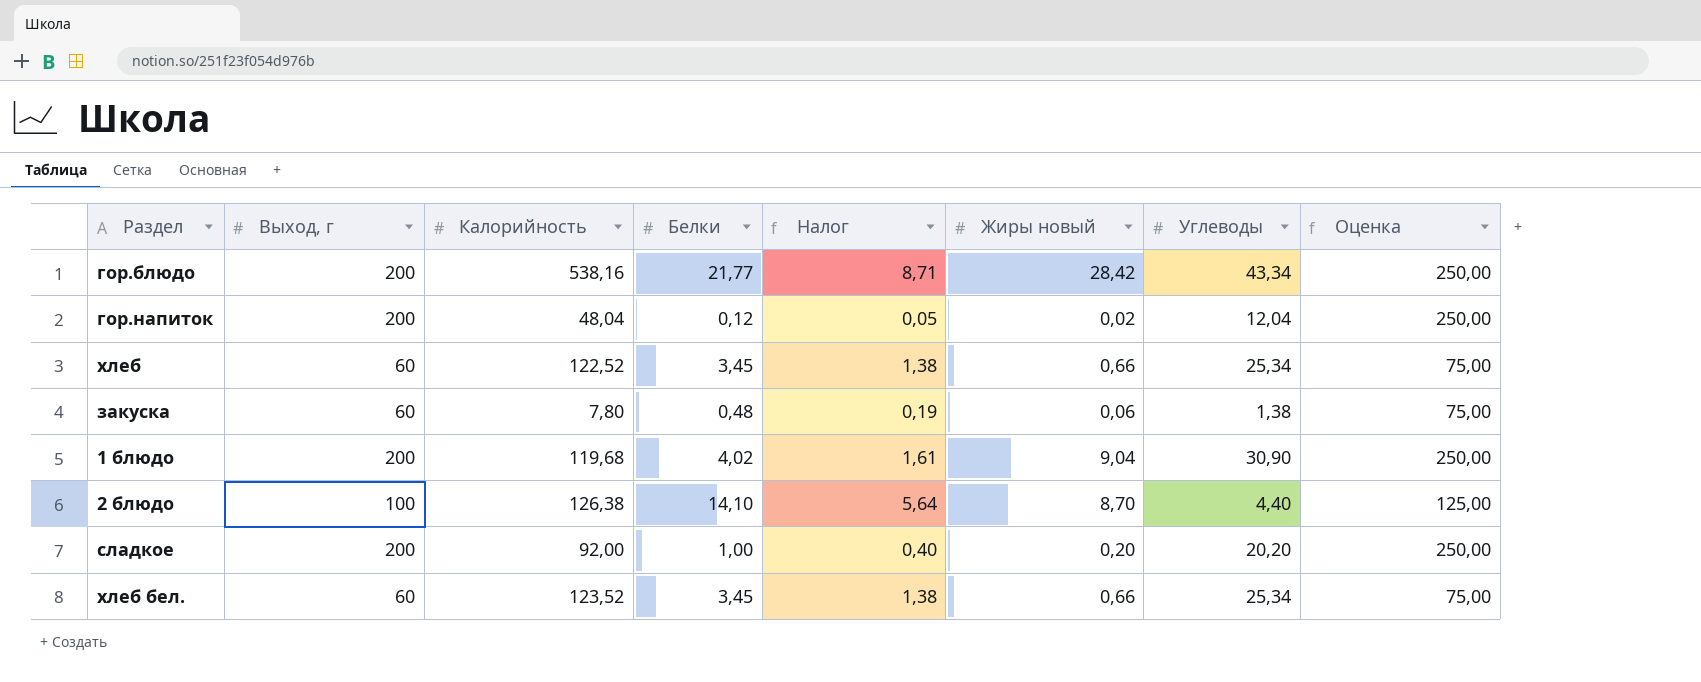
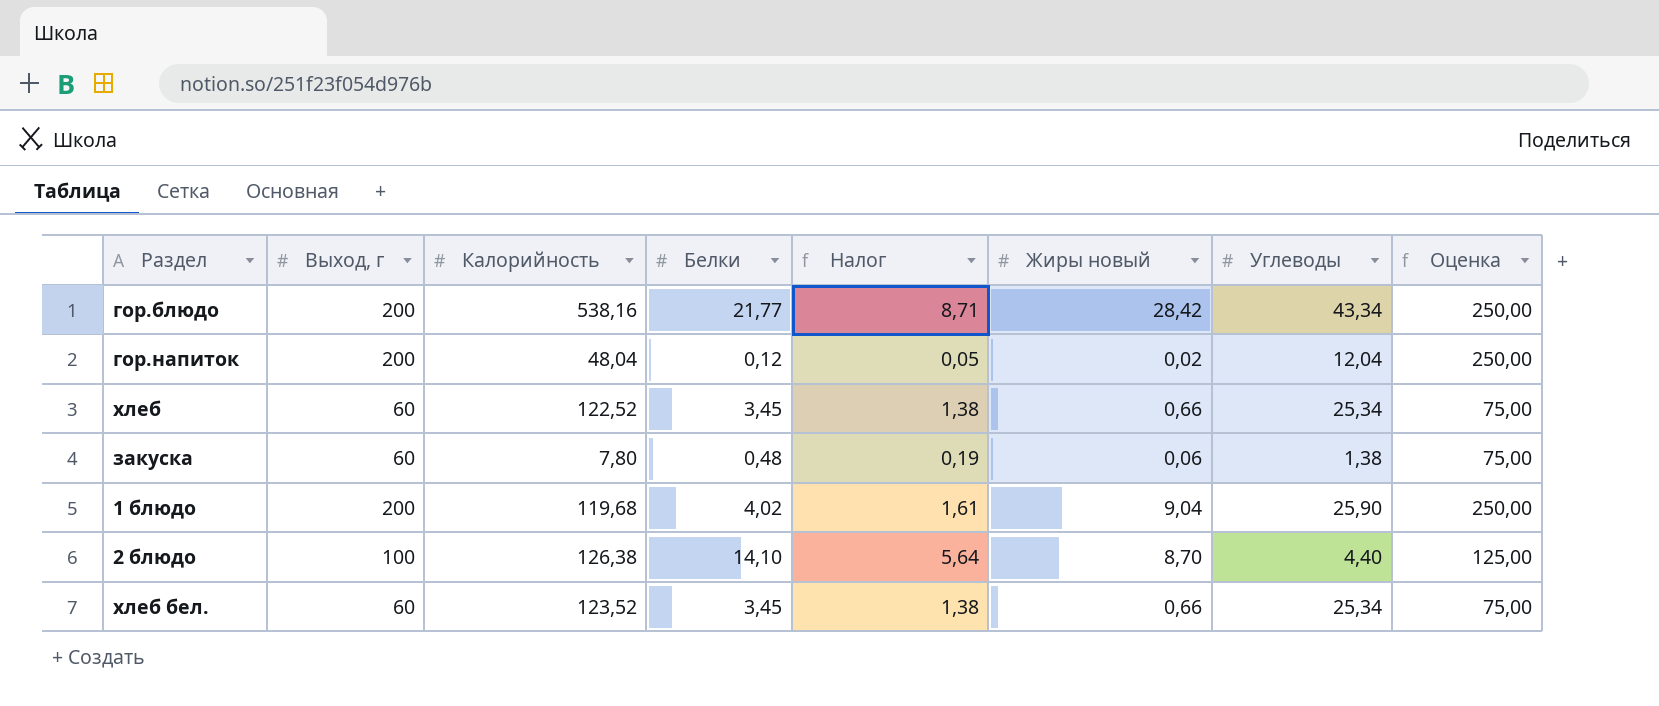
row сладкое: 200 | 92,00 | 1,00 | 0,40 | 0,20 | 20,20 | 250,00 -> none
1 блюдо | Углеводы: 30,90 -> 25,90

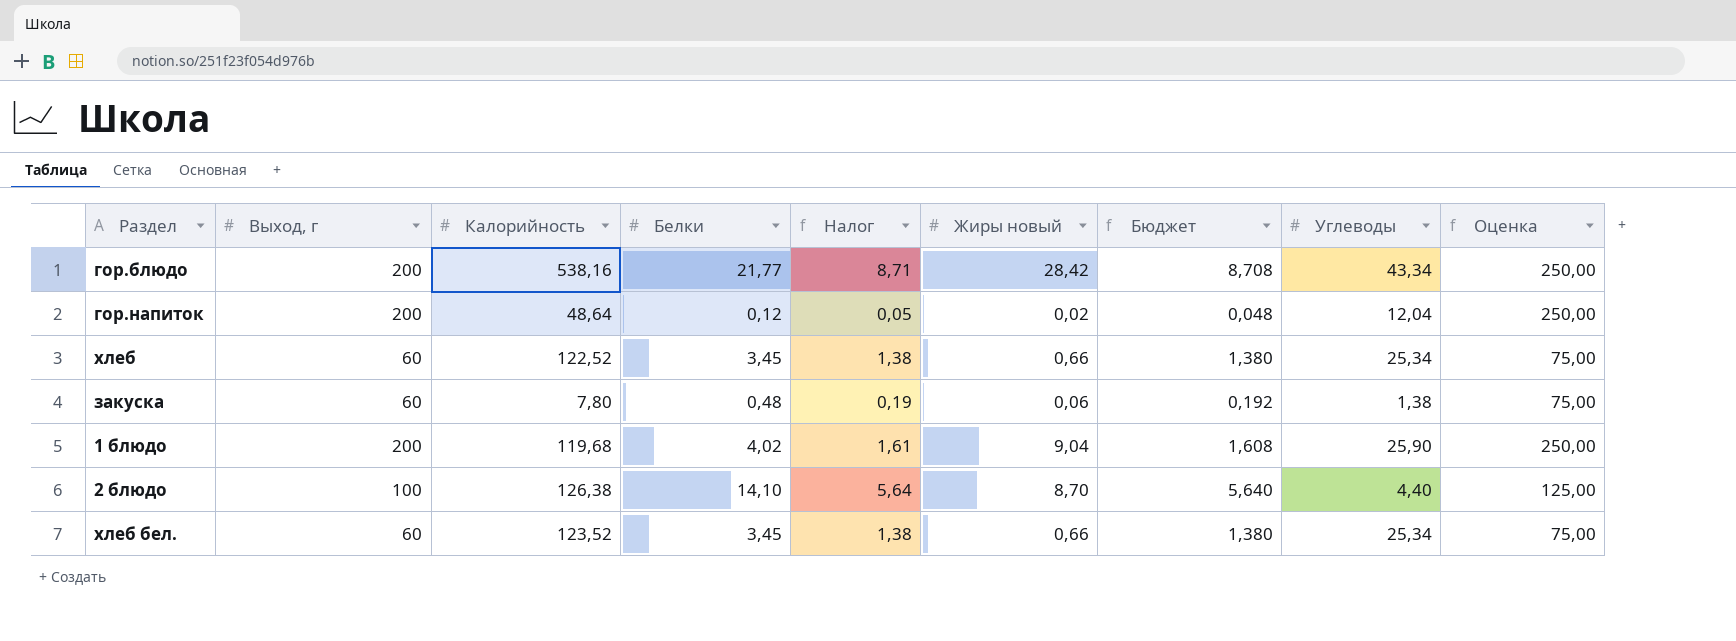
column Бюджет | formula: none -> [Белки] * 0,4
гор.напиток | Калорийность: 48,04 -> 48,64

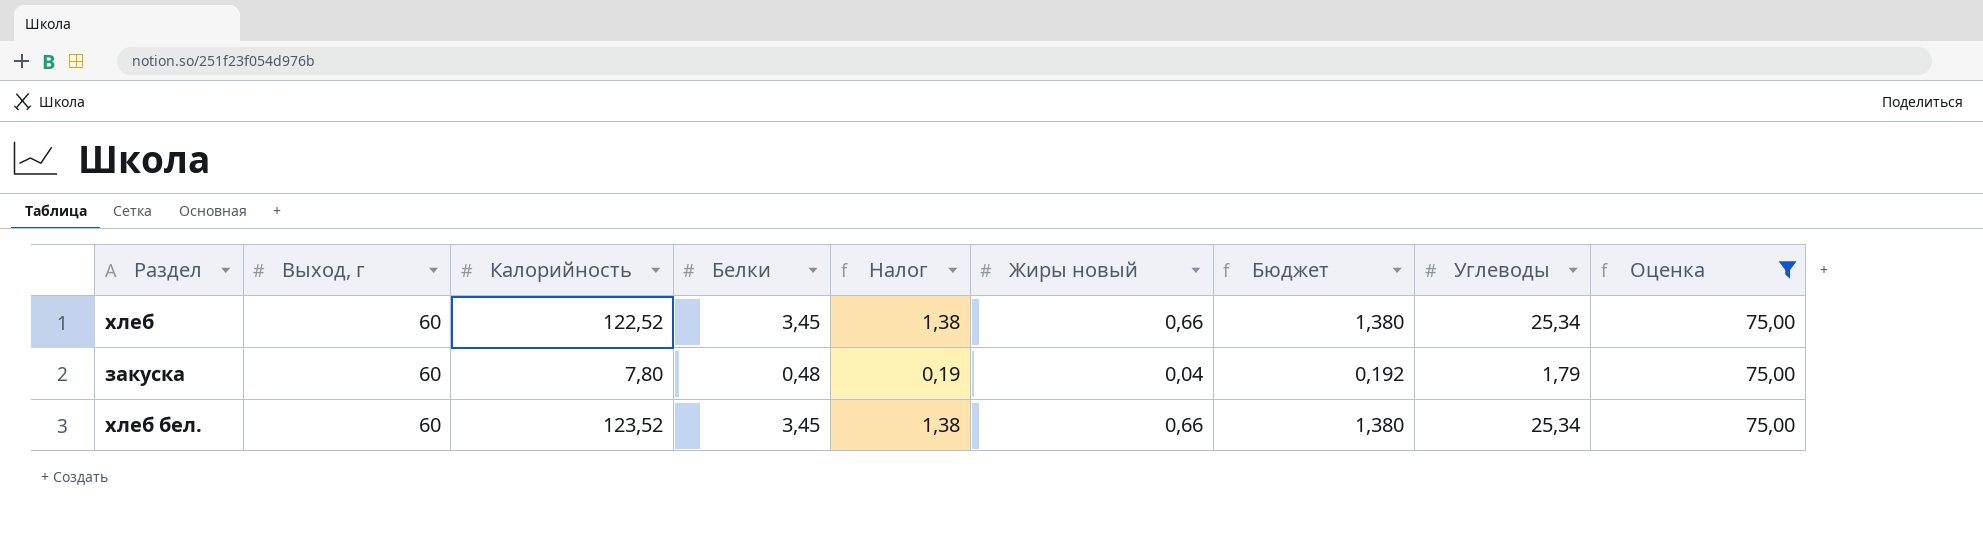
filter: none -> Оценка = 75,00
закуска | Жиры новый: 0,06 -> 0,04
закуска | Углеводы: 1,38 -> 1,79

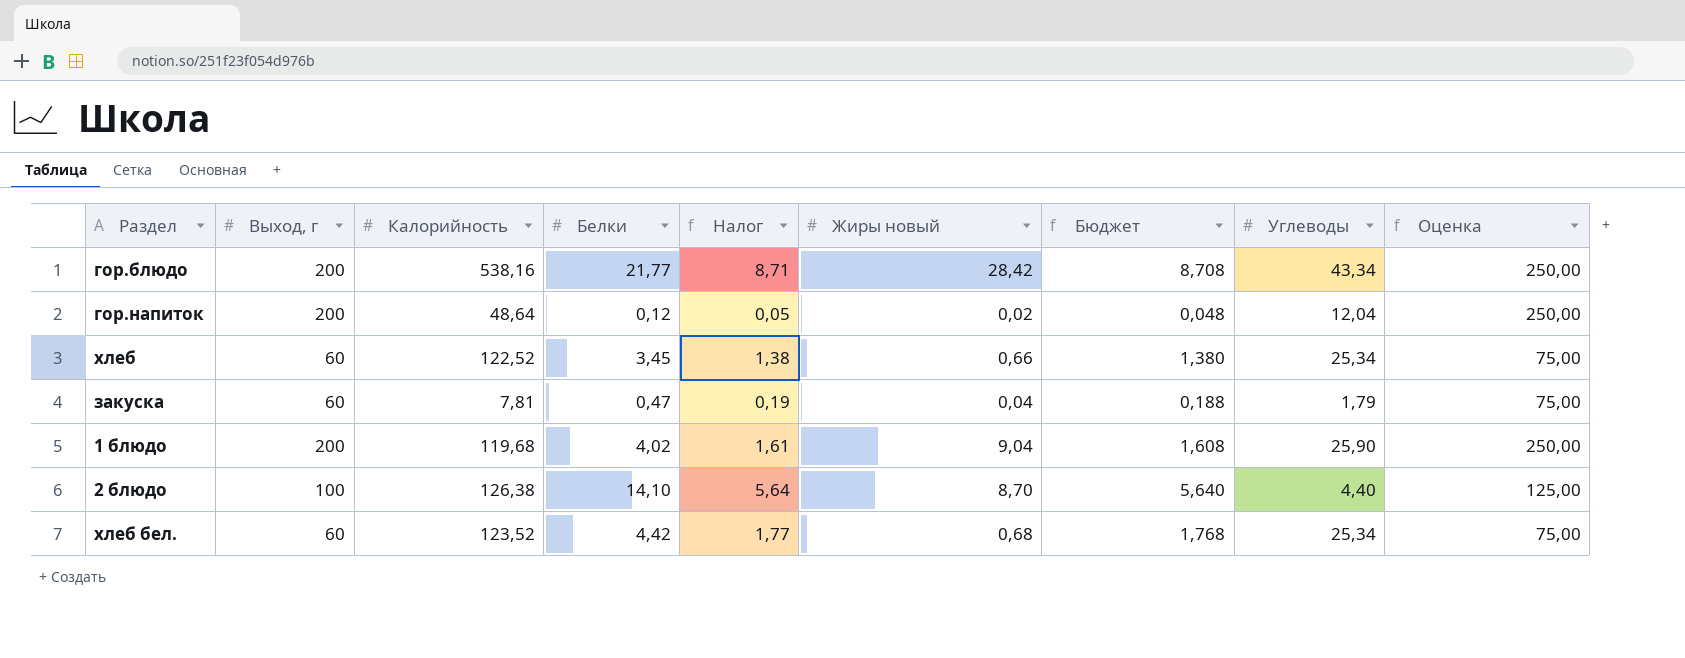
filter: Оценка = 75,00 -> none
закуска | Калорийность: 7,80 -> 7,81
закуска | Белки: 0,48 -> 0,47
закуска | Бюджет: 0,192 -> 0,188
хлеб бел. | Белки: 3,45 -> 4,42
хлеб бел. | Налог: 1,38 -> 1,77
хлеб бел. | Жиры новый: 0,66 -> 0,68
хлеб бел. | Бюджет: 1,380 -> 1,768

